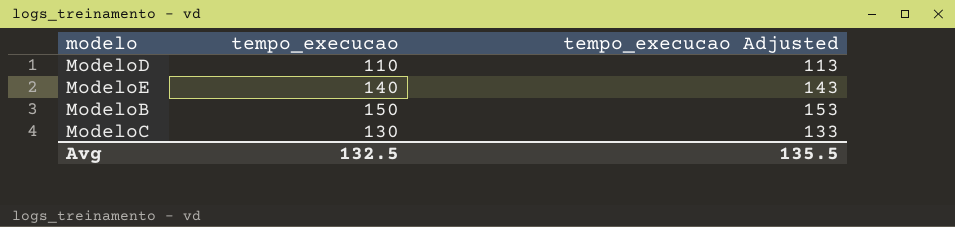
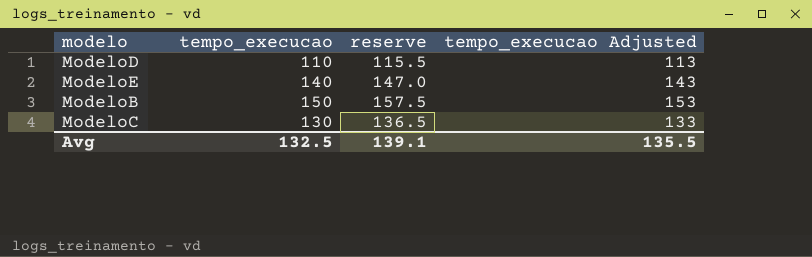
column reserve | formula: none -> [tempo_execucao] * 1.05

